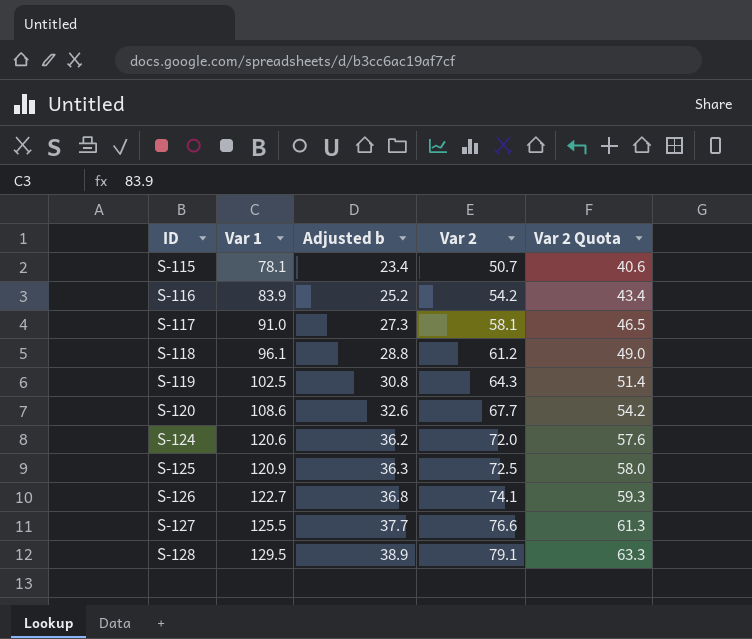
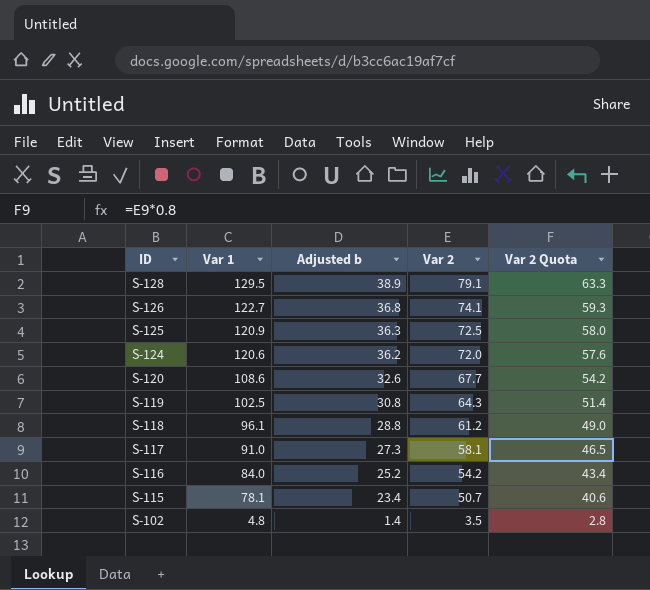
row order: ID ascending -> ID descending
row S-127: 125.5 | 37.7 | 76.6 | 61.3 -> none
S-116 | Var 1: 83.9 -> 84.0
row S-102: none -> 4.8 | 1.4 | 3.5 | 2.8

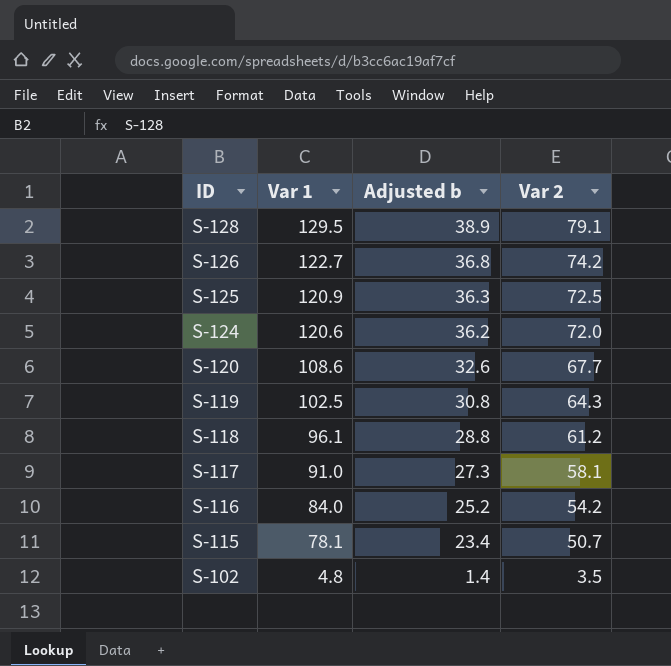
column Var 2 Quota | formula: [Var 2] * 0.8 -> none
S-126 | Var 2: 74.1 -> 74.2

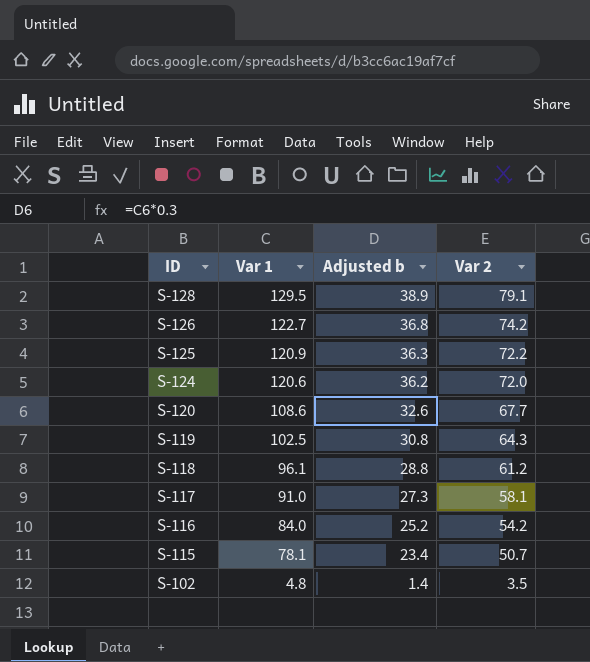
S-125 | Var 2: 72.5 -> 72.2

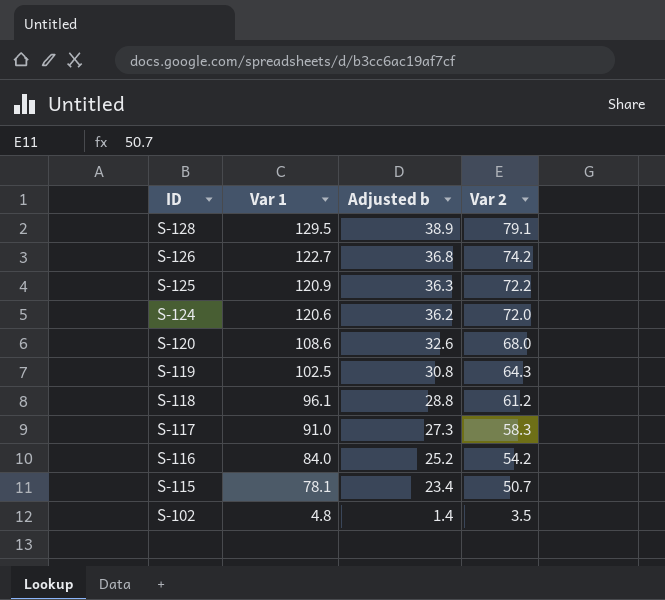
S-120 | Var 2: 67.7 -> 68.0
S-117 | Var 2: 58.1 -> 58.3

